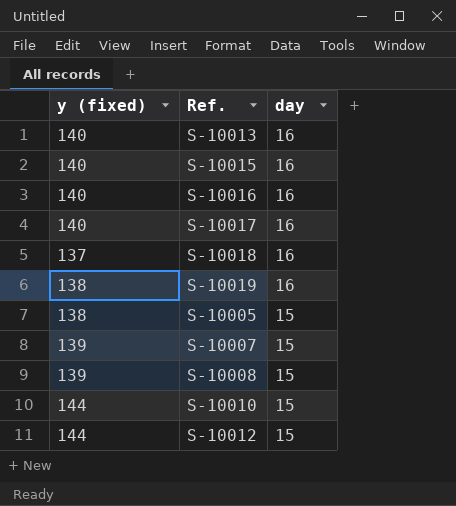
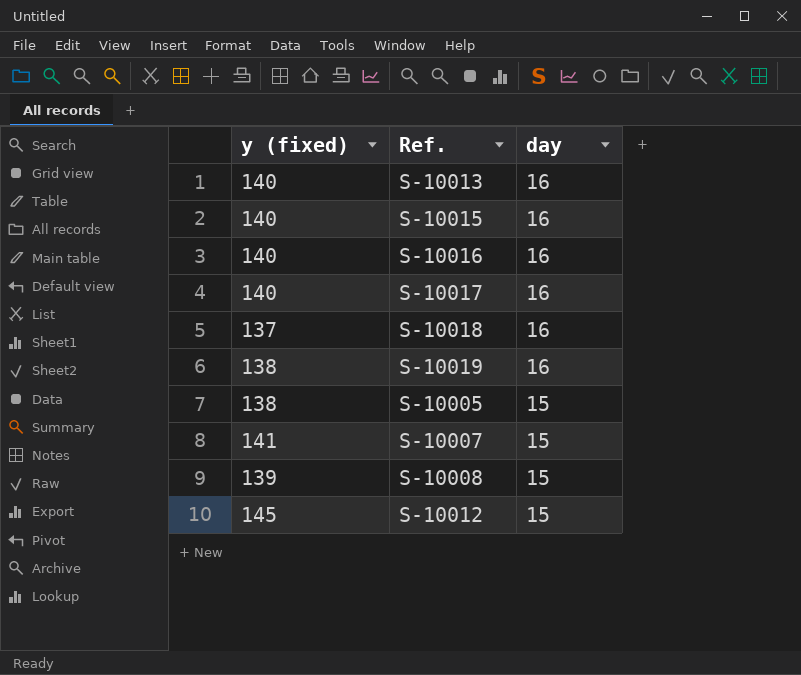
row S-10010: 144 | 15 -> none
S-10007 | y (fixed): 139 -> 141
S-10012 | y (fixed): 144 -> 145

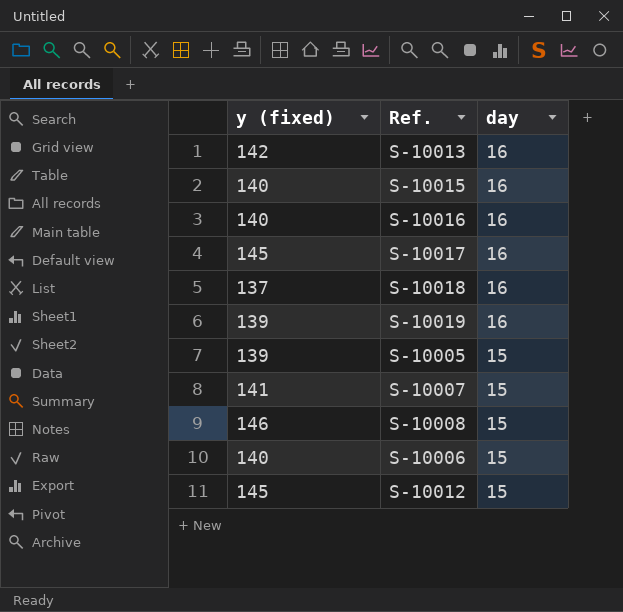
S-10013 | y (fixed): 140 -> 142
S-10017 | y (fixed): 140 -> 145
S-10019 | y (fixed): 138 -> 139
S-10005 | y (fixed): 138 -> 139
S-10008 | y (fixed): 139 -> 146
row S-10006: none -> 140 | 15

